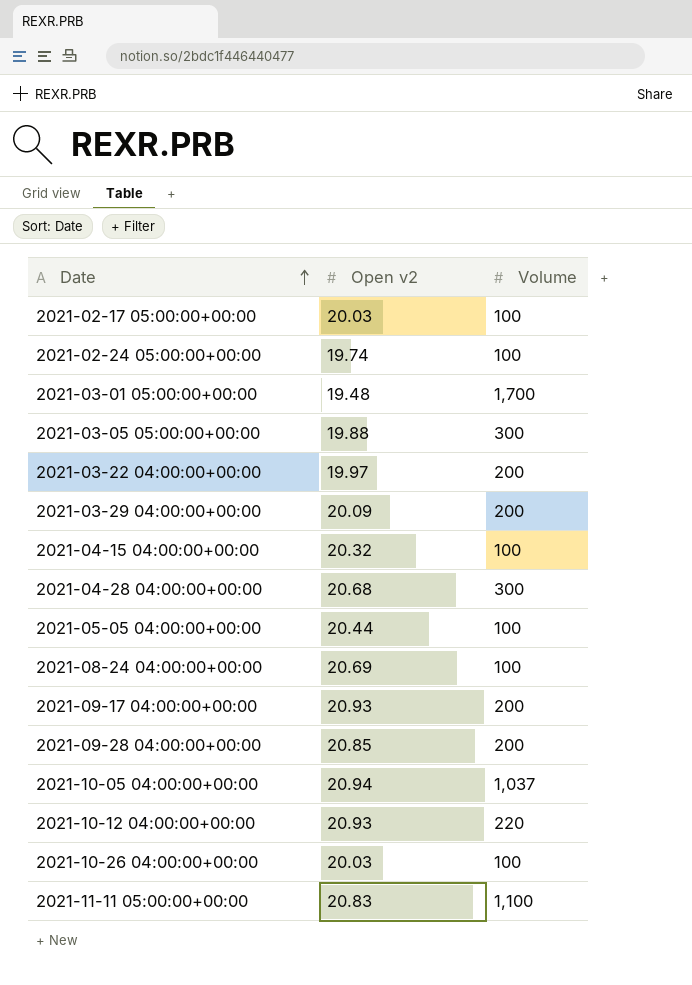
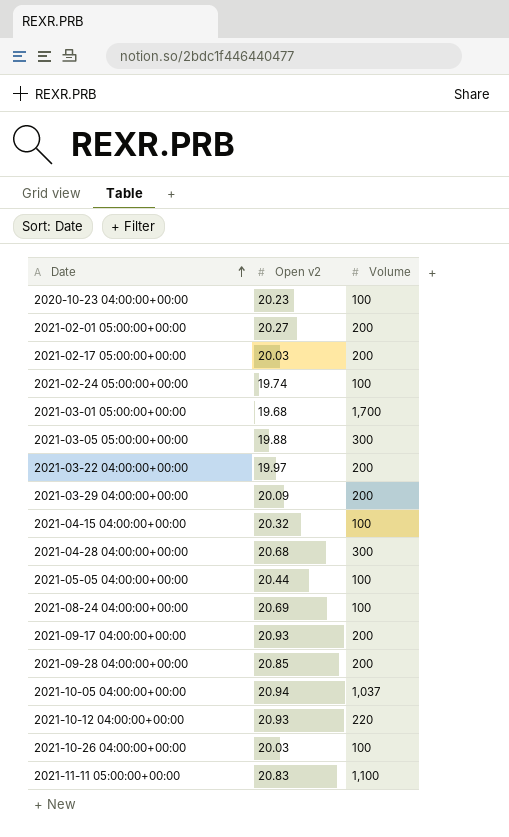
row 2020-10-23 04:00:00+00:00: none -> 20.23 | 100
row 2021-02-01 05:00:00+00:00: none -> 20.27 | 200
2021-02-17 05:00:00+00:00 | Volume: 100 -> 200
2021-03-01 05:00:00+00:00 | Open v2: 19.48 -> 19.68

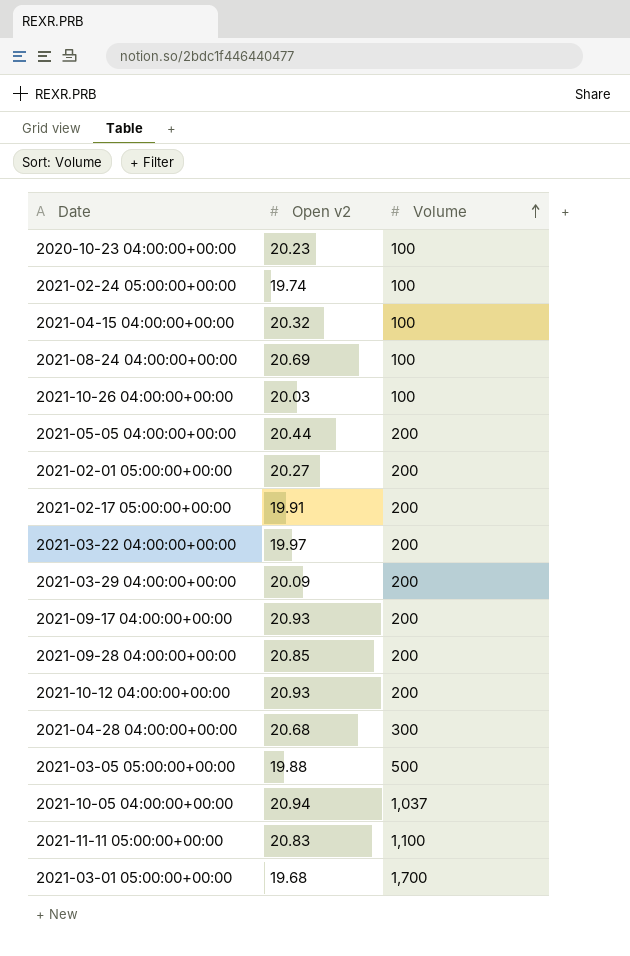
row order: Date ascending -> Volume ascending
2021-05-05 04:00:00+00:00 | Volume: 100 -> 200
2021-02-17 05:00:00+00:00 | Open v2: 20.03 -> 19.91
2021-10-12 04:00:00+00:00 | Volume: 220 -> 200
2021-03-05 05:00:00+00:00 | Volume: 300 -> 500

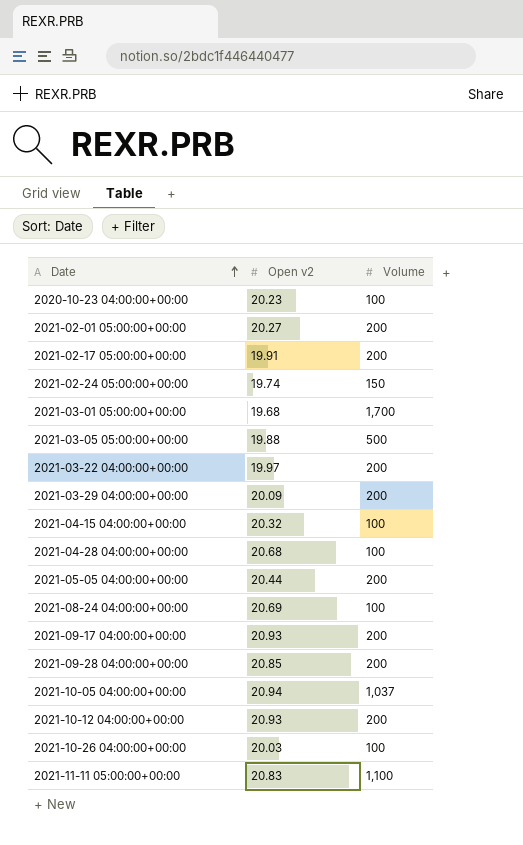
row order: Volume ascending -> Date ascending
2021-02-24 05:00:00+00:00 | Volume: 100 -> 150
2021-04-28 04:00:00+00:00 | Volume: 300 -> 100

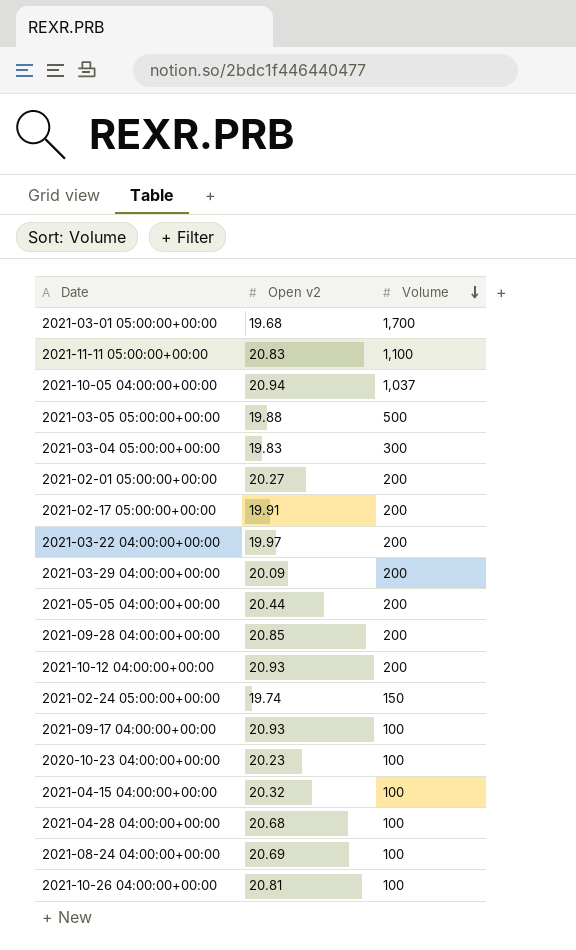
row order: Date ascending -> Volume descending
row 2021-03-04 05:00:00+00:00: none -> 19.83 | 300
2021-09-17 04:00:00+00:00 | Volume: 200 -> 100
2021-10-26 04:00:00+00:00 | Open v2: 20.03 -> 20.81

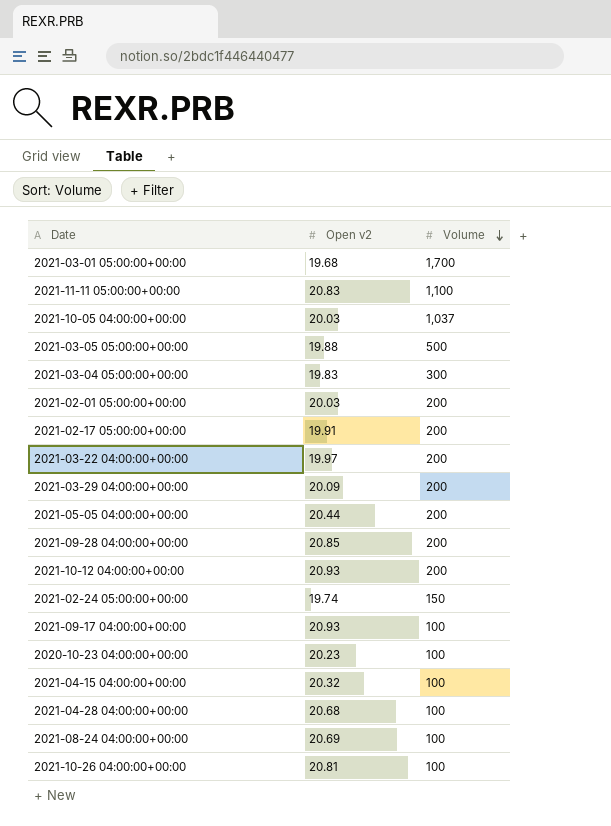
2021-10-05 04:00:00+00:00 | Open v2: 20.94 -> 20.03
2021-02-01 05:00:00+00:00 | Open v2: 20.27 -> 20.03

